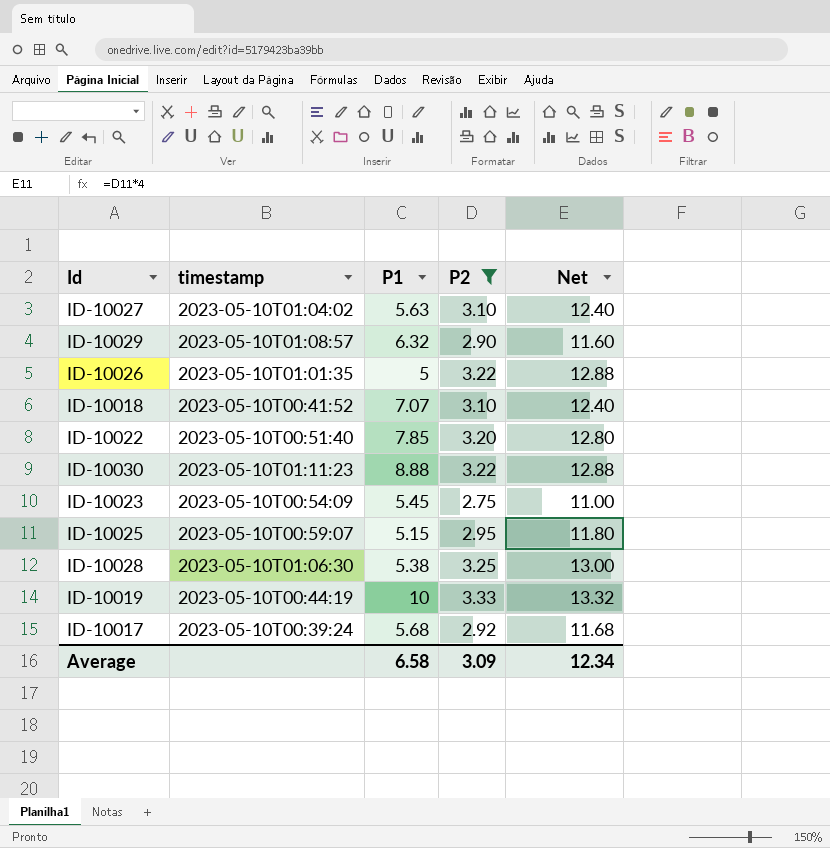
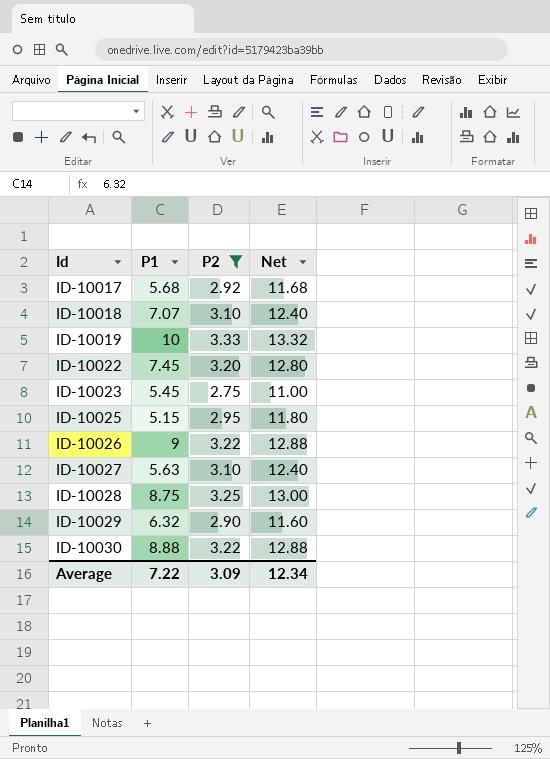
row order: none -> Id ascending
column timestamp | position: 2 -> none
ID-10022 | P1: 7.85 -> 7.45
ID-10026 | P1: 5 -> 9
ID-10028 | P1: 5.38 -> 8.75
Average | P1: 6.58 -> 7.22

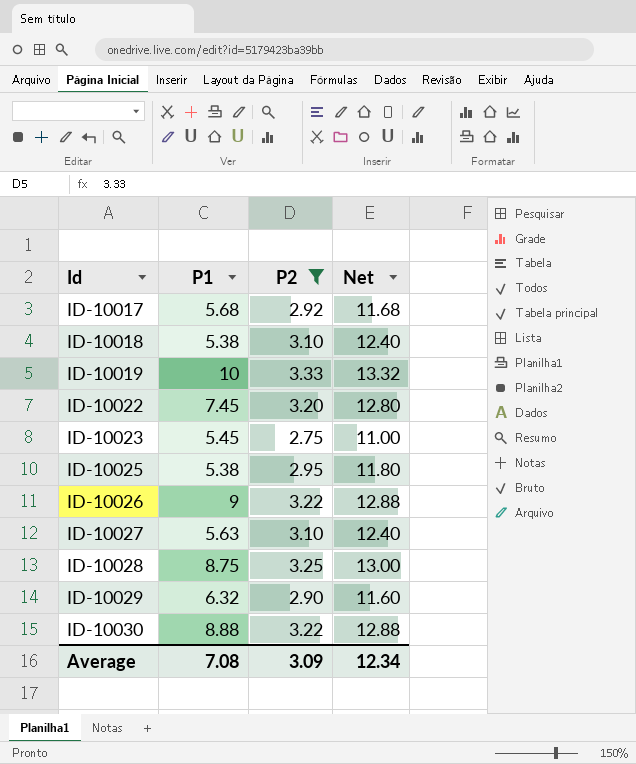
ID-10018 | P1: 7.07 -> 5.38
ID-10025 | P1: 5.15 -> 5.38
Average | P1: 7.22 -> 7.08

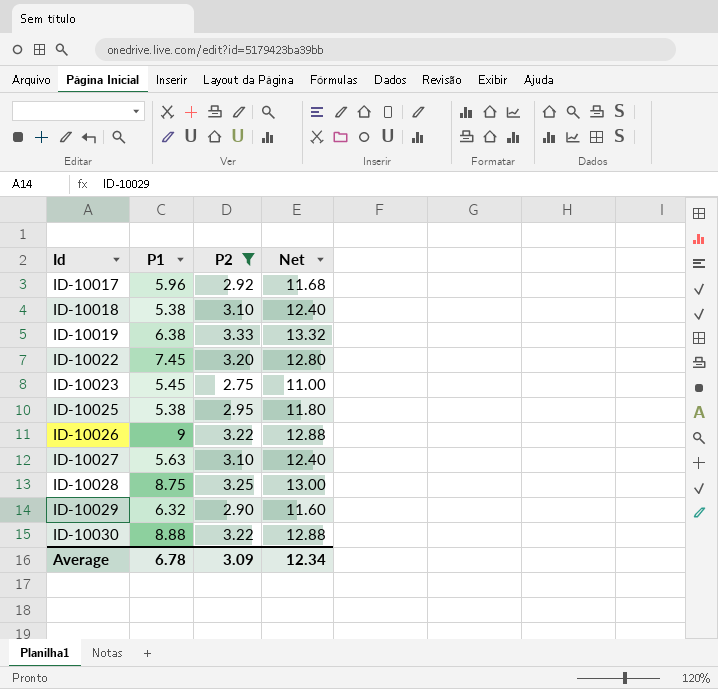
ID-10017 | P1: 5.68 -> 5.96
ID-10019 | P1: 10 -> 6.38
Average | P1: 7.08 -> 6.78

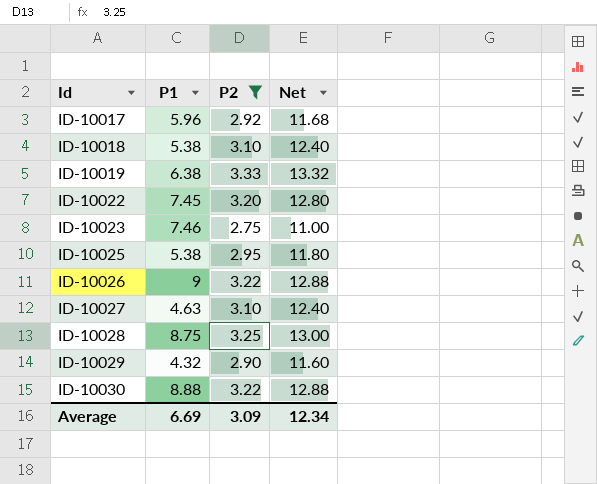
ID-10023 | P1: 5.45 -> 7.46
ID-10027 | P1: 5.63 -> 4.63
ID-10029 | P1: 6.32 -> 4.32
Average | P1: 6.78 -> 6.69

